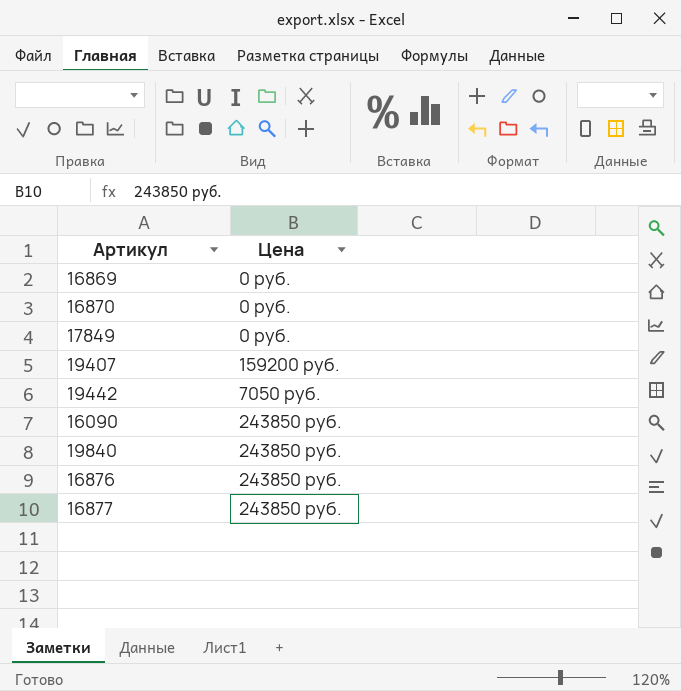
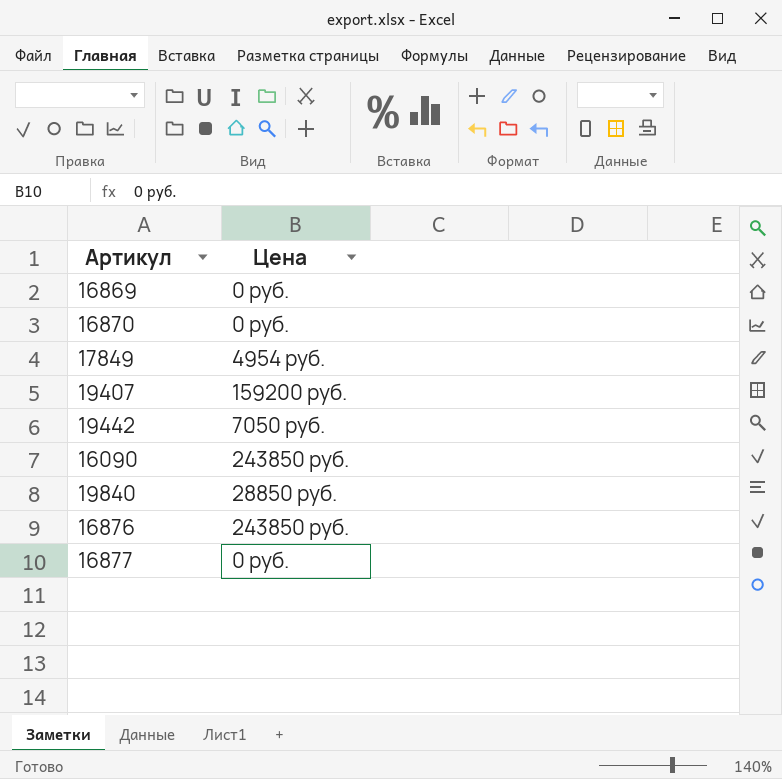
17849 | Цена: 0 руб. -> 4954 руб.
19840 | Цена: 243850 руб. -> 28850 руб.
16877 | Цена: 243850 руб. -> 0 руб.

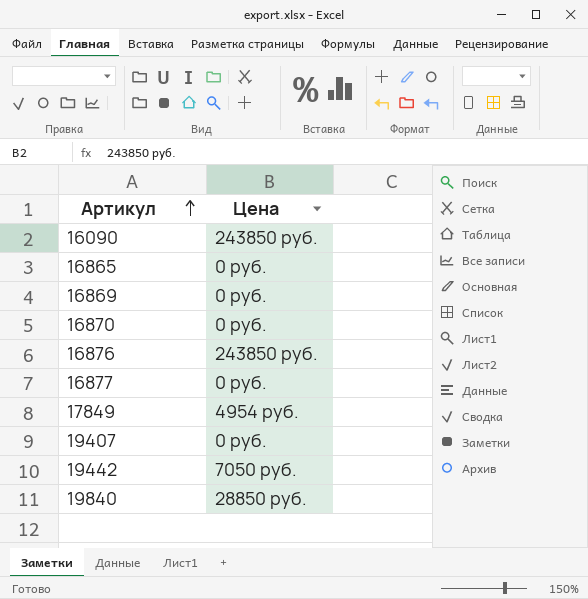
row order: none -> Артикул ascending
row 16865: none -> 0 руб.
19407 | Цена: 159200 руб. -> 0 руб.

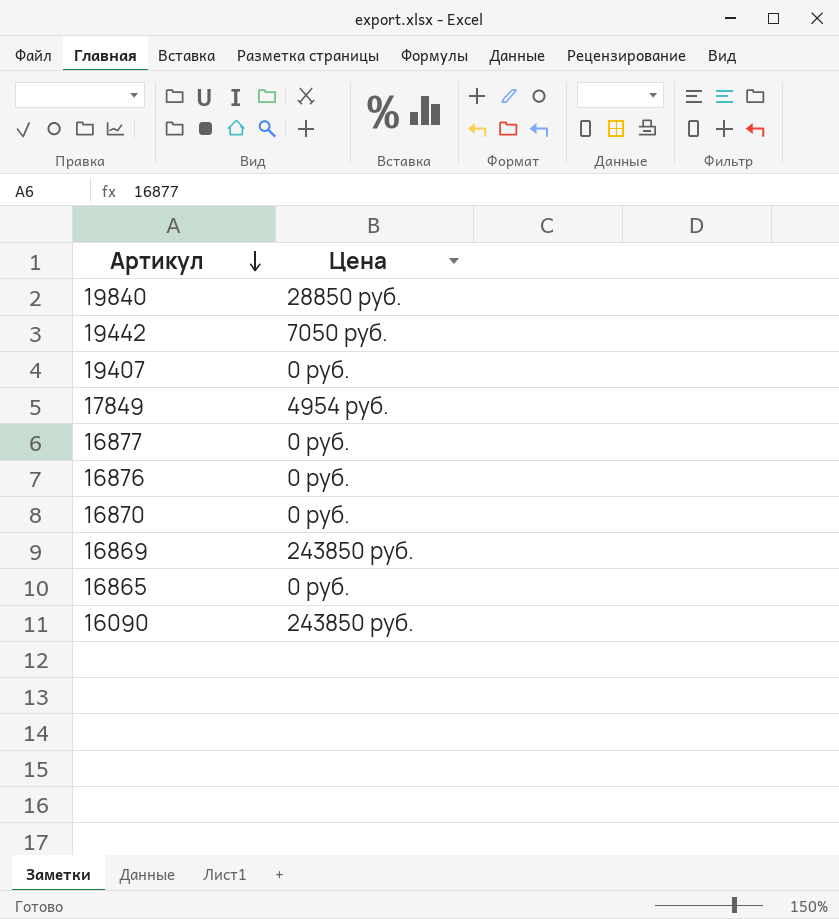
row order: Артикул ascending -> Артикул descending
16876 | Цена: 243850 руб. -> 0 руб.
16869 | Цена: 0 руб. -> 243850 руб.

